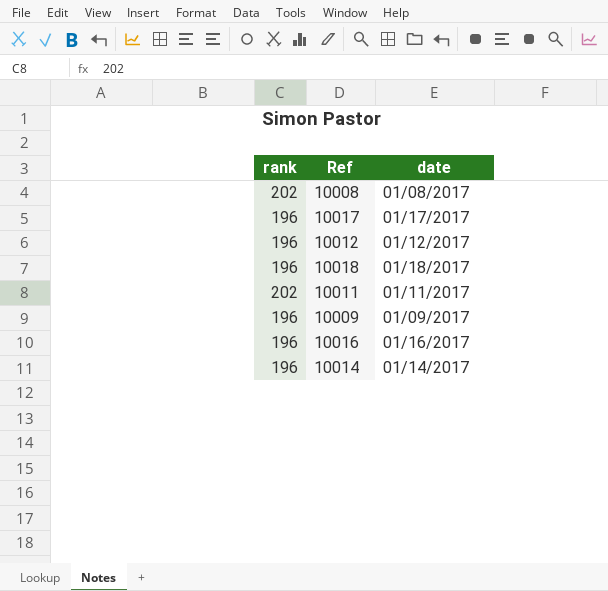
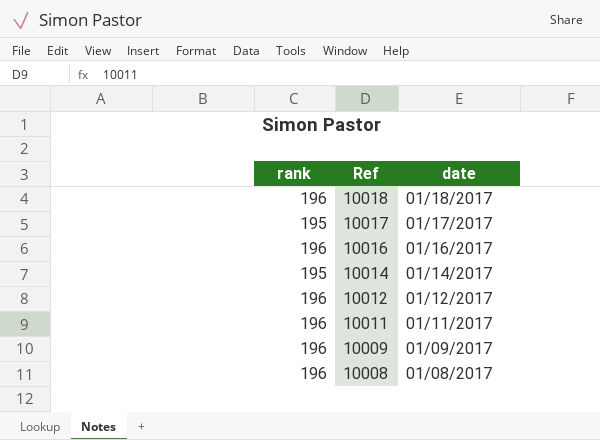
row order: none -> Ref descending
10017 | rank: 196 -> 195
10014 | rank: 196 -> 195
10011 | rank: 202 -> 196
10008 | rank: 202 -> 196

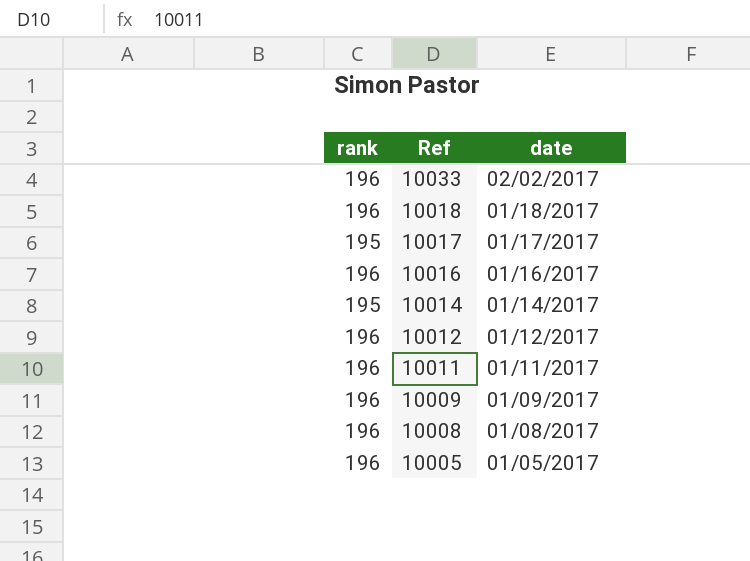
row 10033: none -> 196 | 02/02/2017
row 10005: none -> 196 | 01/05/2017

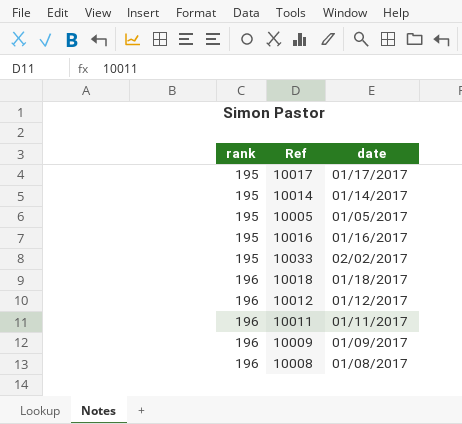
row order: Ref descending -> rank ascending
10005 | rank: 196 -> 195
10016 | rank: 196 -> 195
10033 | rank: 196 -> 195

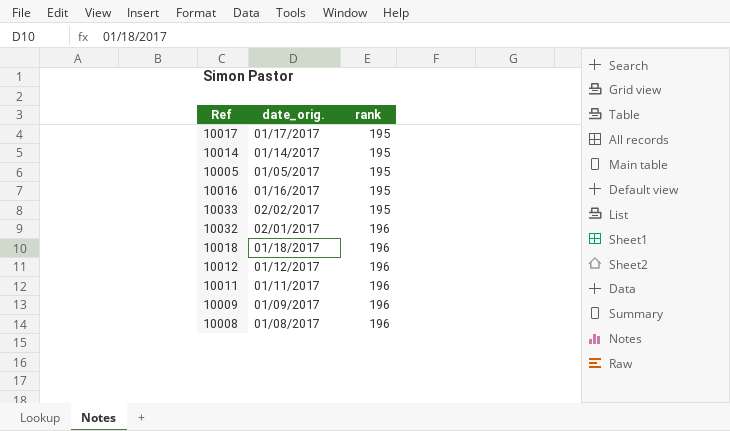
column name: date -> date_orig.
column rank | position: 1 -> 3
row 10032: none -> 02/01/2017 | 196

